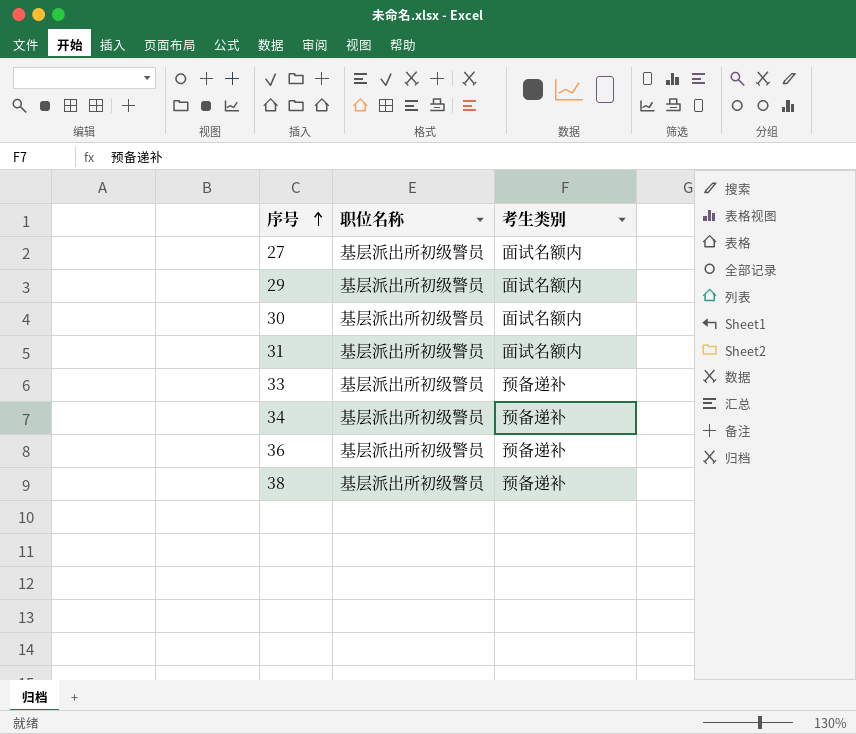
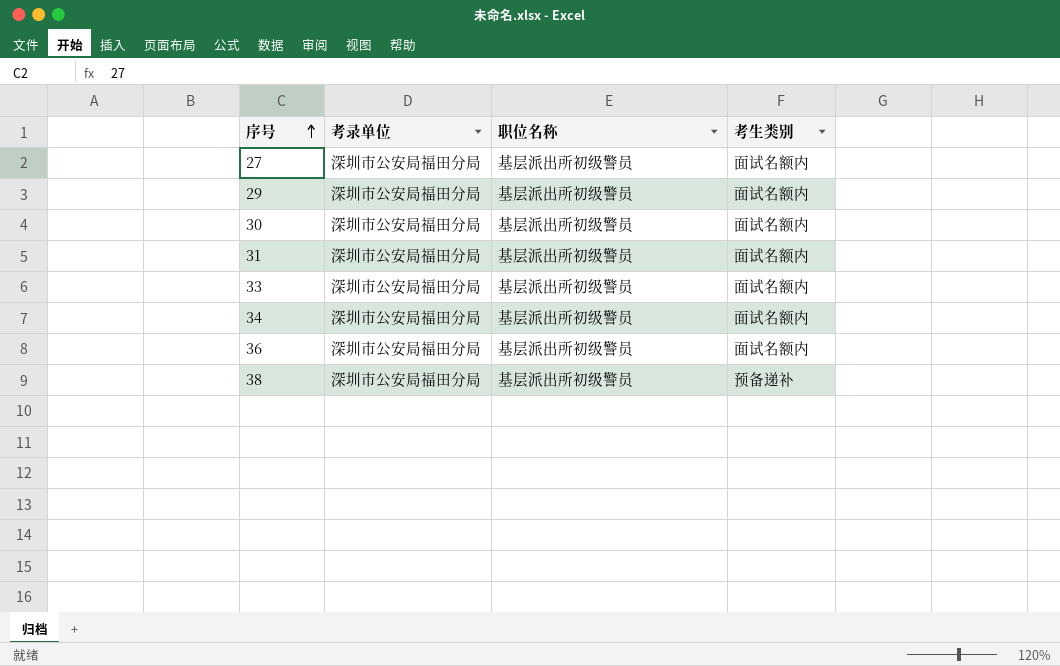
column 考录单位 | position: none -> 2
33 | 考生类别: 预备递补 -> 面试名额内
34 | 考生类别: 预备递补 -> 面试名额内
36 | 考生类别: 预备递补 -> 面试名额内

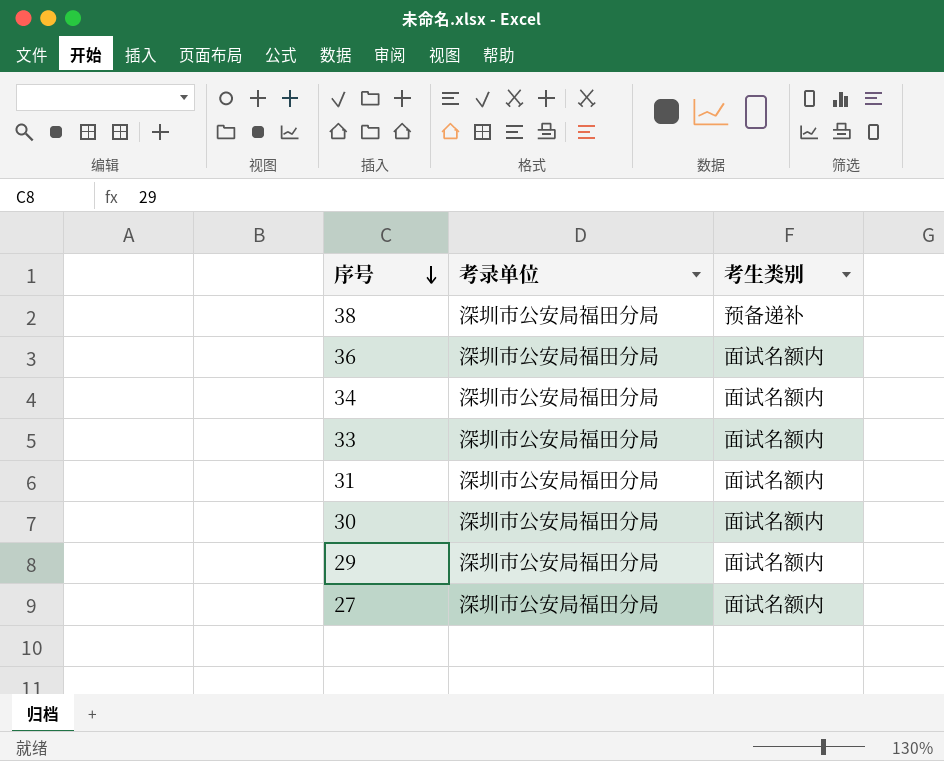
row order: 序号 ascending -> 序号 descending
column 职位名称 | position: 3 -> none

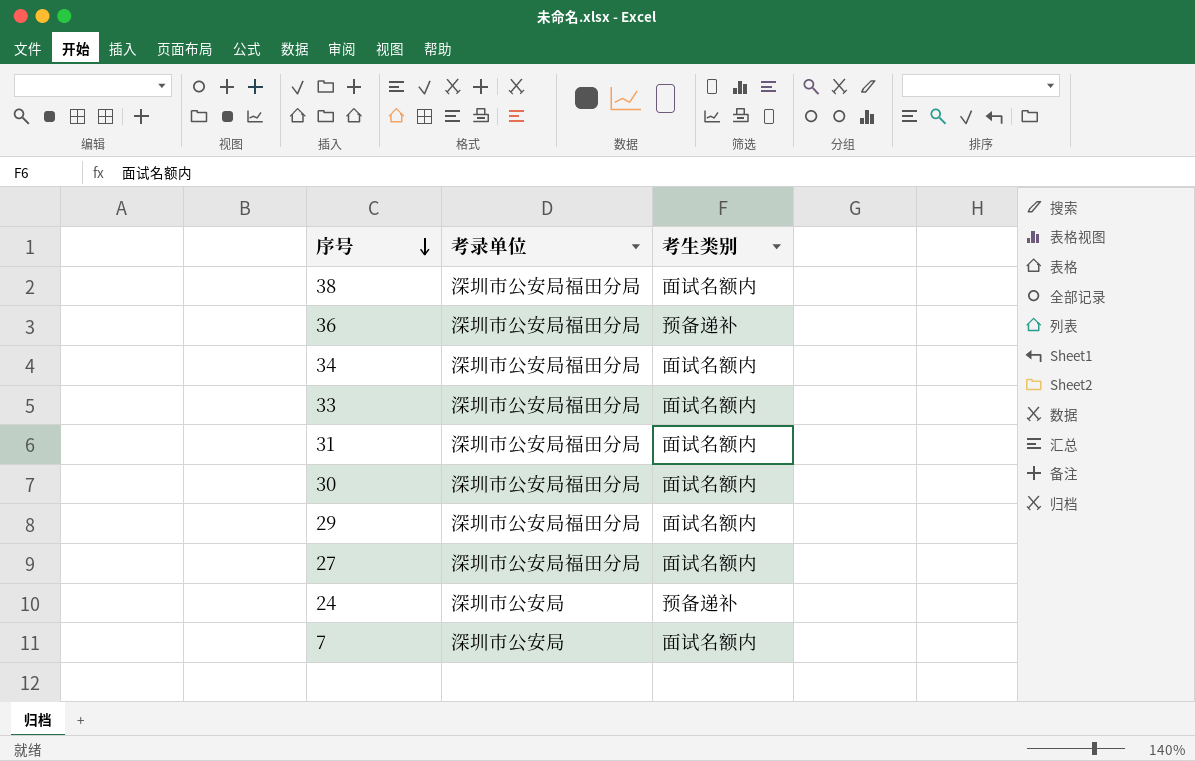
38 | 考生类别: 预备递补 -> 面试名额内
36 | 考生类别: 面试名额内 -> 预备递补
row 24: none -> 深圳市公安局 | 预备递补
row 7: none -> 深圳市公安局 | 面试名额内

